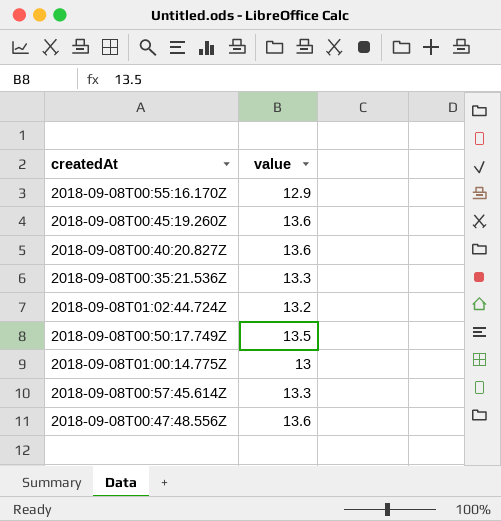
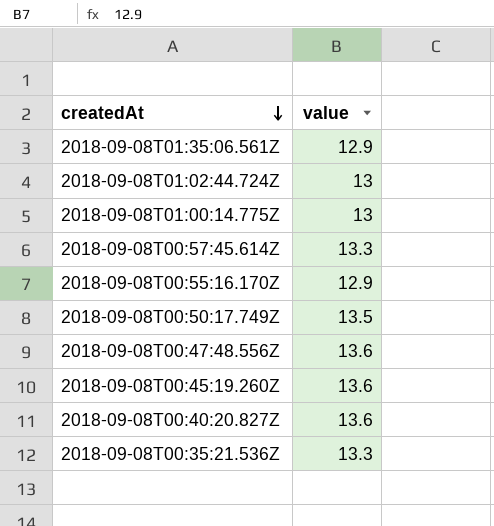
row order: none -> createdAt descending
row 2018-09-08T01:35:06.561Z: none -> 12.9
2018-09-08T01:02:44.724Z | value: 13.2 -> 13

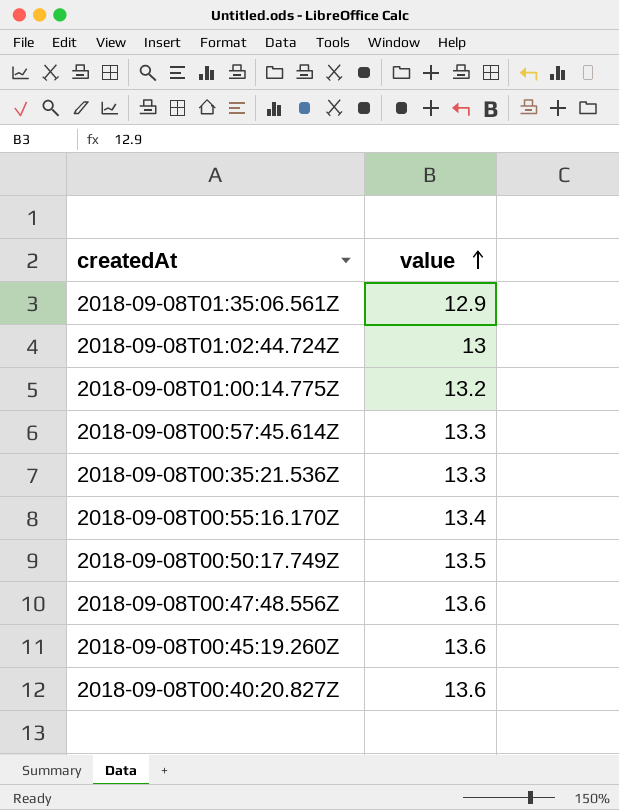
row order: createdAt descending -> value ascending
2018-09-08T01:00:14.775Z | value: 13 -> 13.2
2018-09-08T00:55:16.170Z | value: 12.9 -> 13.4

